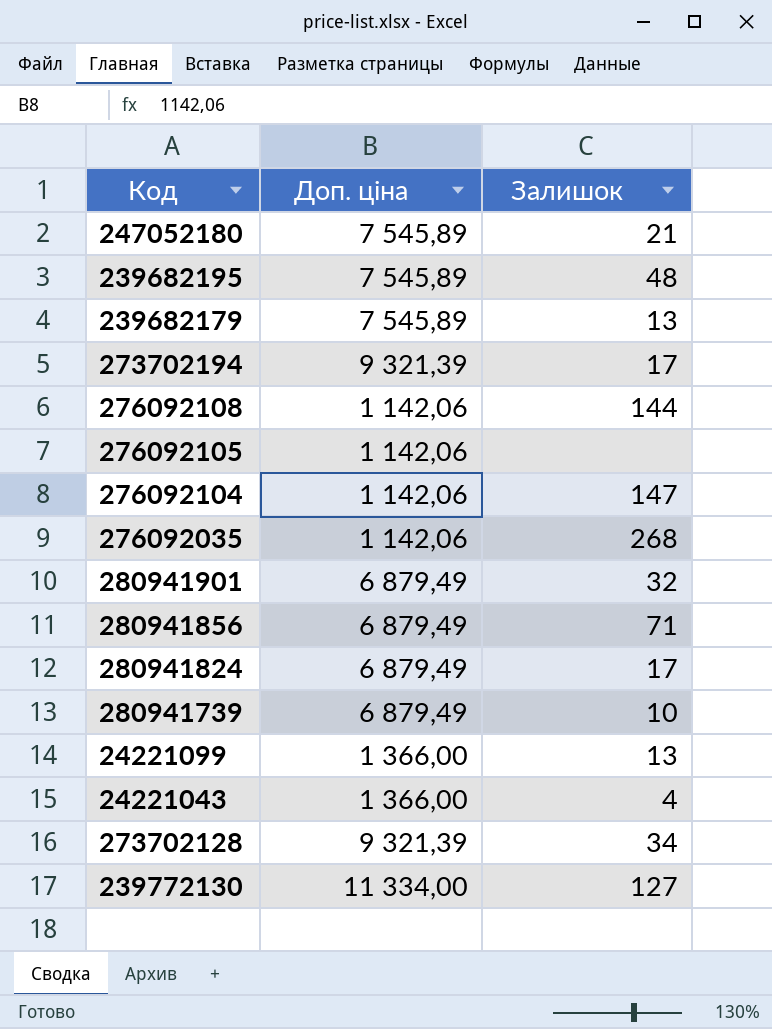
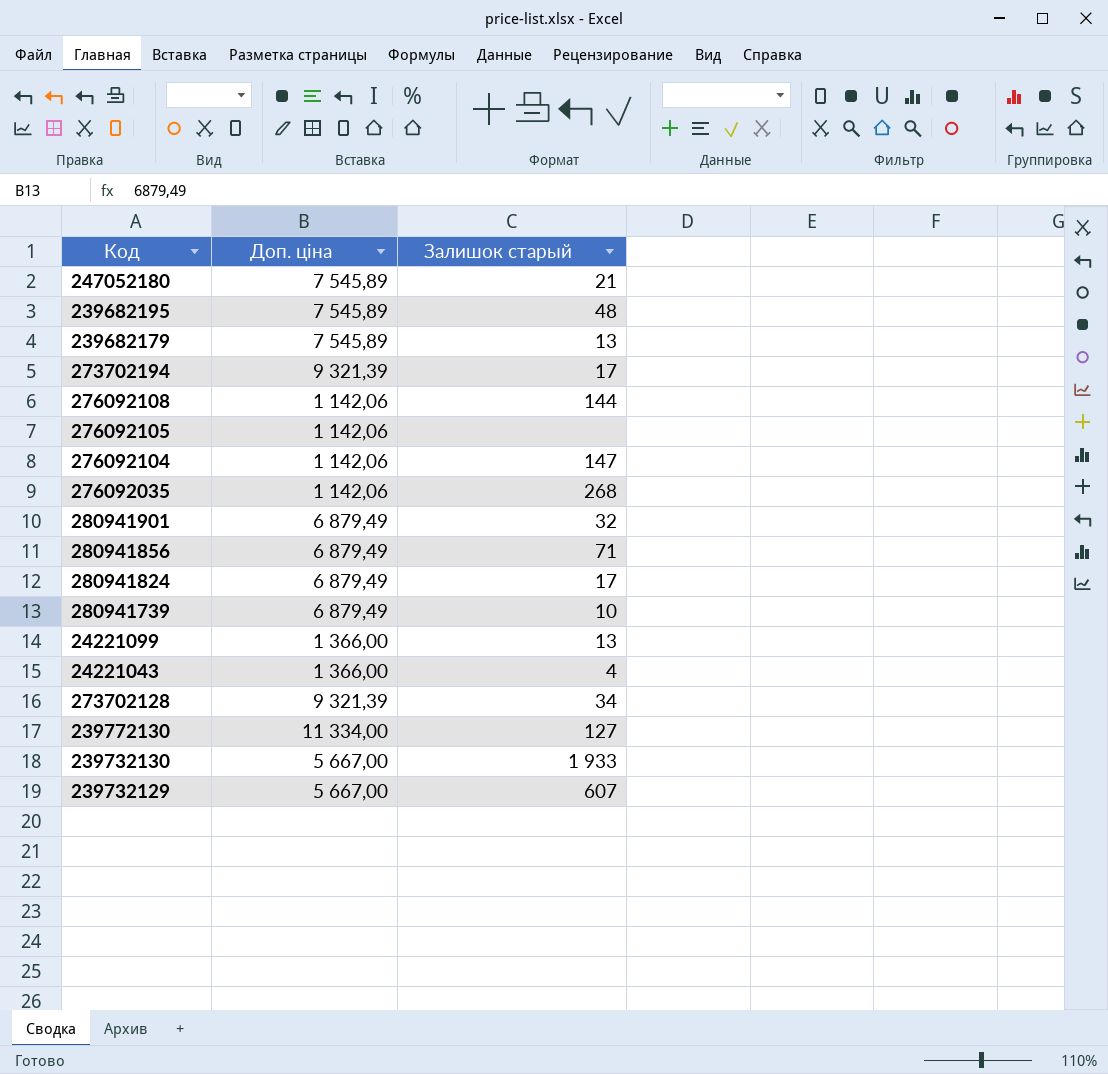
column name: Залишок -> Залишок старый
row 239732130: none -> 5 667,00 | 1 933
row 239732129: none -> 5 667,00 | 607

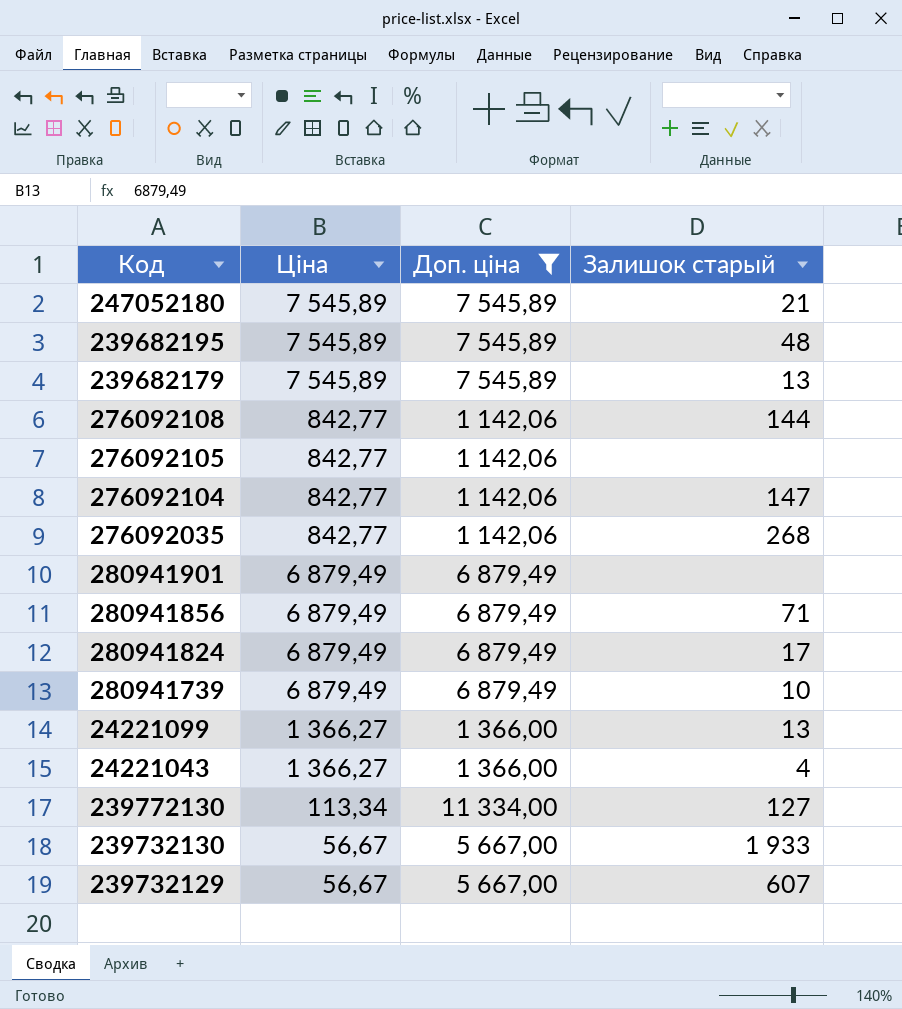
filter: none -> Доп. ціна != 9 321,39
column Ціна | position: none -> 2
280941901 | Залишок старый: 32 -> none

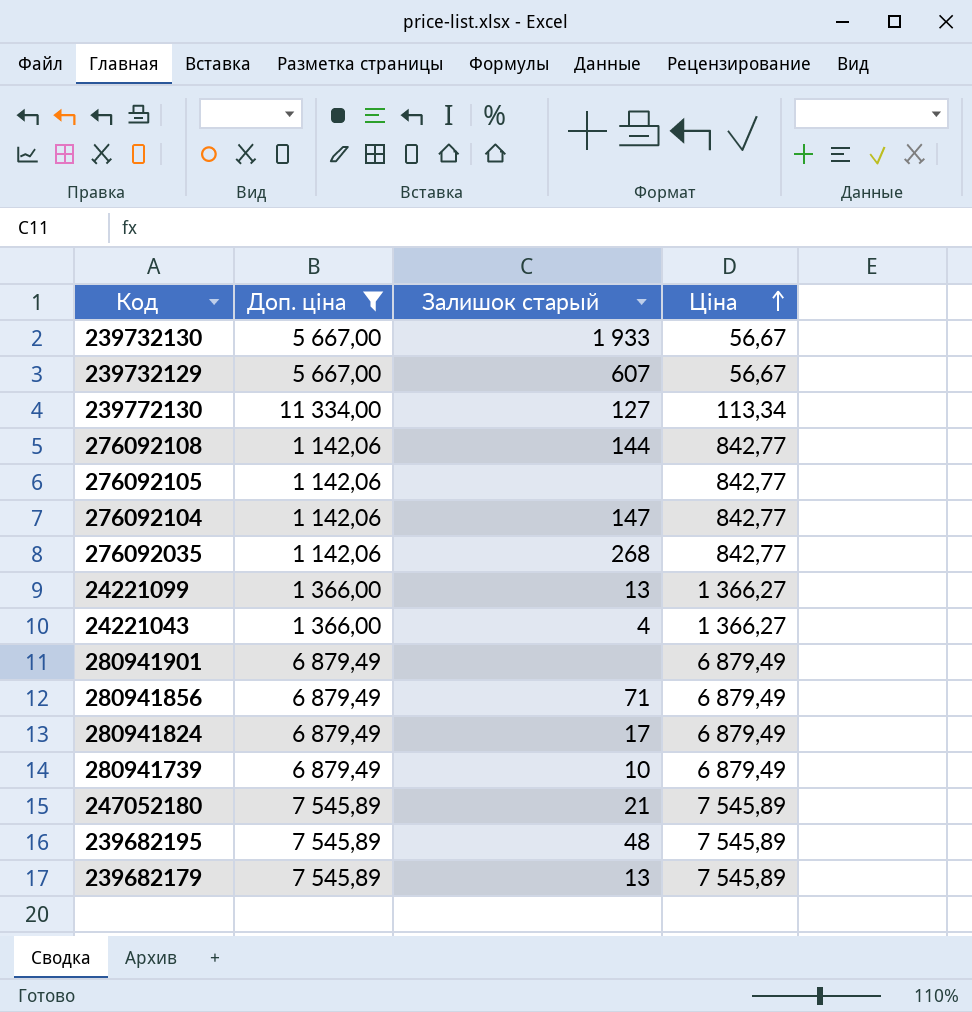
row order: none -> Ціна ascending
column Ціна | position: 2 -> 4

